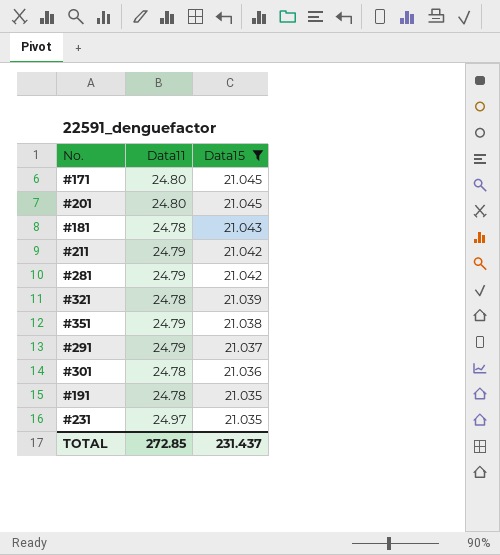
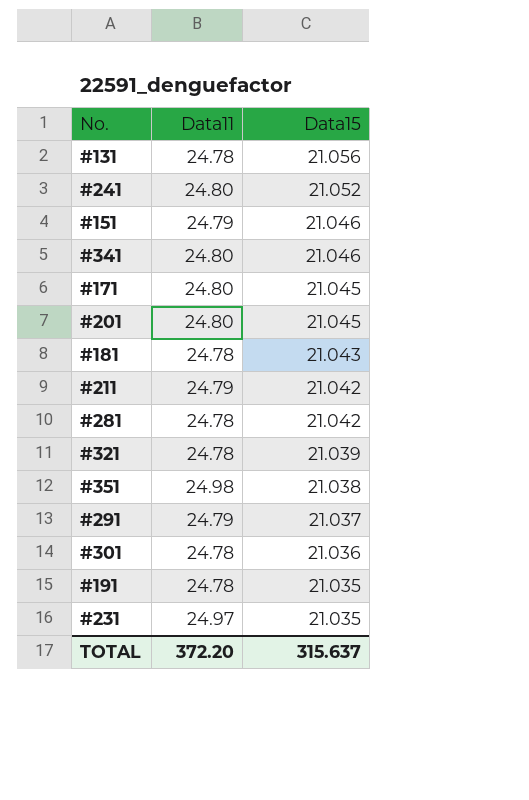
filter: Data15 <= 21.045 -> none
#281 | Data11: 24.79 -> 24.78
#351 | Data11: 24.79 -> 24.98
TOTAL | Data11: 272.85 -> 372.20
TOTAL | Data15: 231.437 -> 315.637

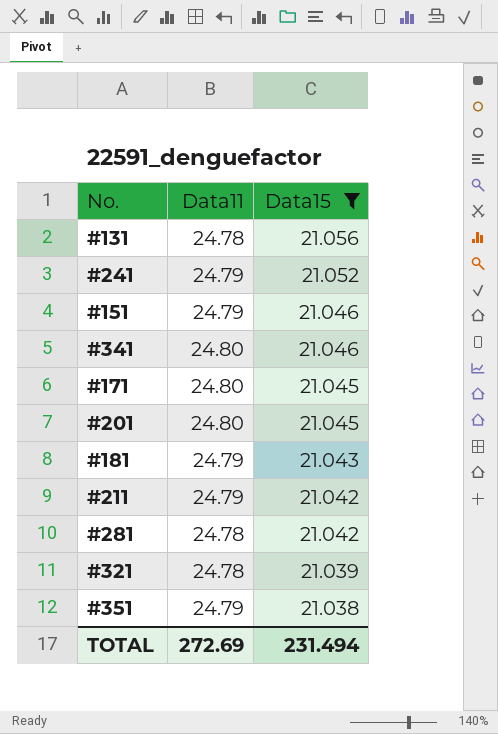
filter: none -> Data15 >= 21.038
#241 | Data11: 24.80 -> 24.79
#181 | Data11: 24.78 -> 24.79
#351 | Data11: 24.98 -> 24.79
TOTAL | Data11: 372.20 -> 272.69
TOTAL | Data15: 315.637 -> 231.494

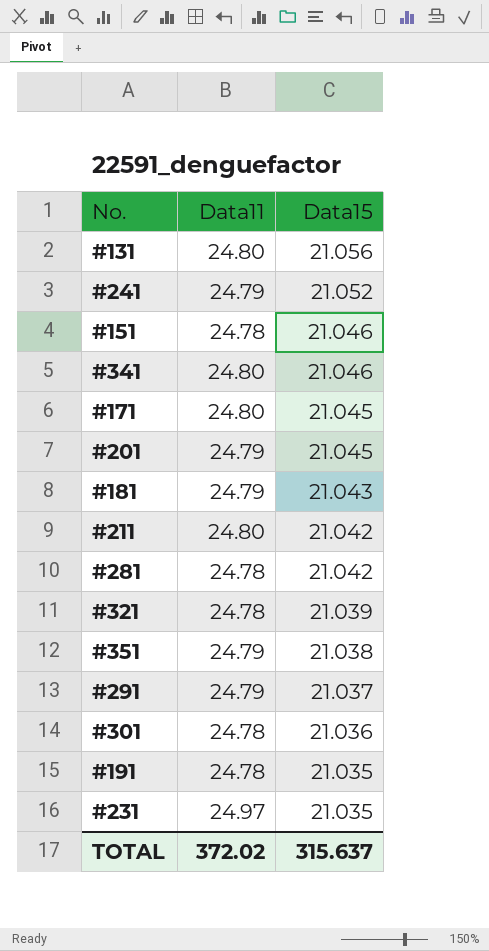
filter: Data15 >= 21.038 -> none
#131 | Data11: 24.78 -> 24.80
#151 | Data11: 24.79 -> 24.78
#201 | Data11: 24.80 -> 24.79
#211 | Data11: 24.79 -> 24.80
TOTAL | Data11: 272.69 -> 372.02
TOTAL | Data15: 231.494 -> 315.637

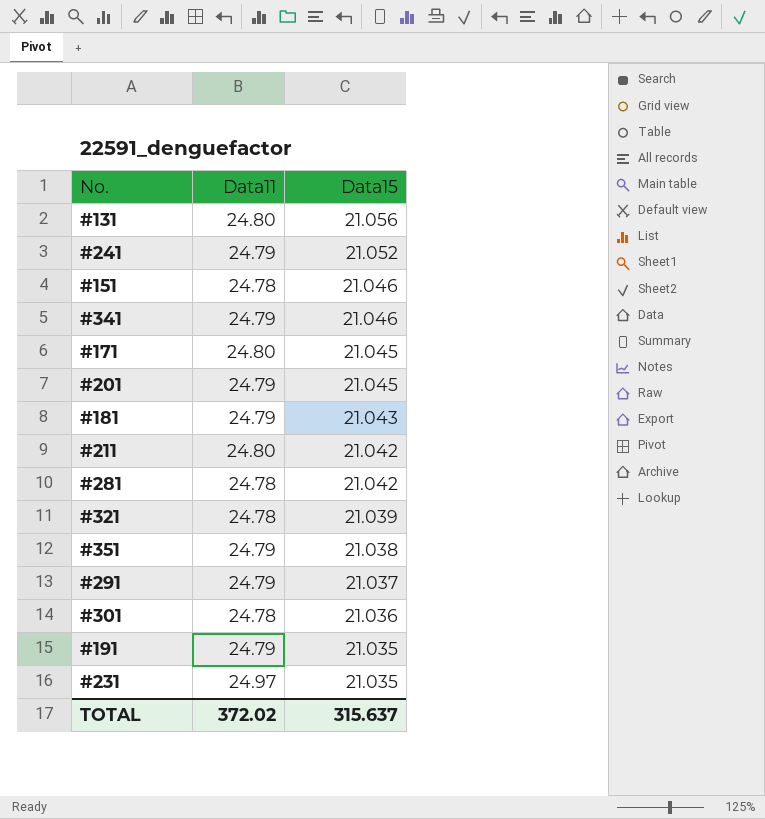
#341 | Data11: 24.80 -> 24.79
#191 | Data11: 24.78 -> 24.79

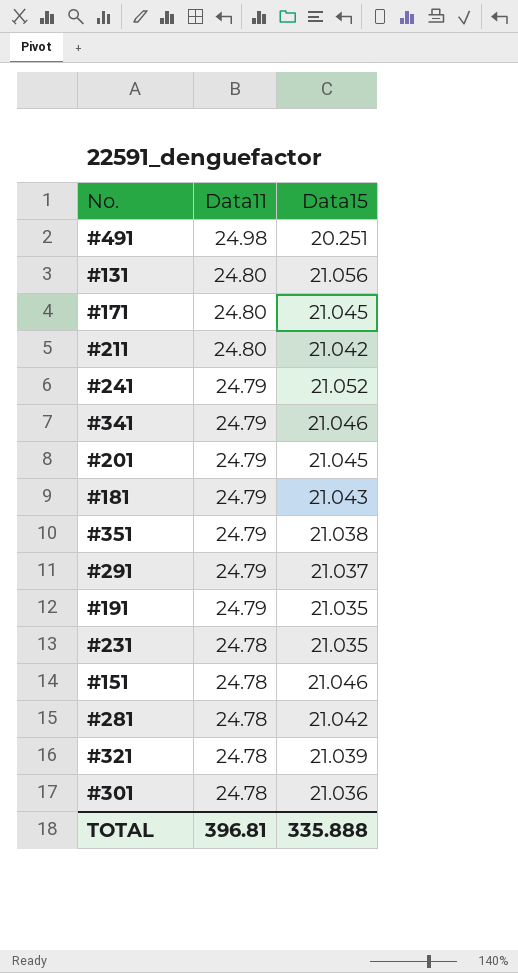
row order: Data15 descending -> Data11 descending
row #491: none -> 24.98 | 20.251
#231 | Data11: 24.97 -> 24.78
TOTAL | Data11: 372.02 -> 396.81
TOTAL | Data15: 315.637 -> 335.888

